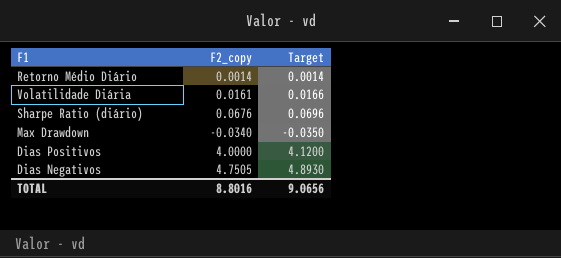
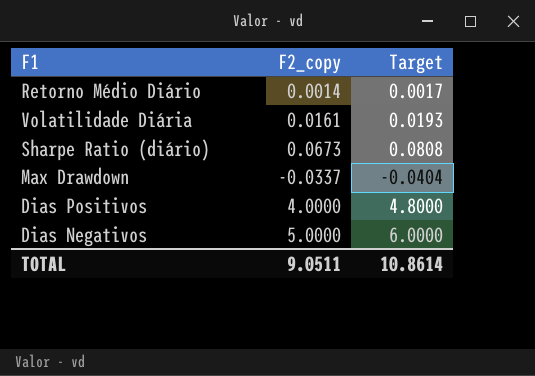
column Target | formula: [F2_copy] * 1.03 -> [F2_copy] * 1.2
Sharpe Ratio (diário) | F2_copy: 0.0676 -> 0.0673
Max Drawdown | F2_copy: -0.0340 -> -0.0337
Dias Negativos | F2_copy: 4.7505 -> 5.0000
TOTAL | F2_copy: 8.8016 -> 9.0511
TOTAL | Target: 9.0656 -> 10.8614

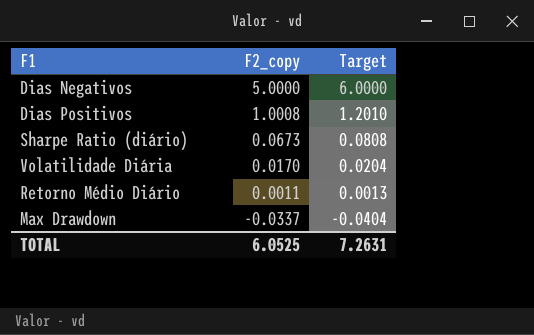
row order: none -> F2_copy descending
Dias Positivos | F2_copy: 4.0000 -> 1.0008
Dias Positivos | Target: 4.8000 -> 1.2010
Volatilidade Diária | F2_copy: 0.0161 -> 0.0170
Volatilidade Diária | Target: 0.0193 -> 0.0204
Retorno Médio Diário | F2_copy: 0.0014 -> 0.0011
Retorno Médio Diário | Target: 0.0017 -> 0.0013
TOTAL | F2_copy: 9.0511 -> 6.0525
TOTAL | Target: 10.8614 -> 7.2631

